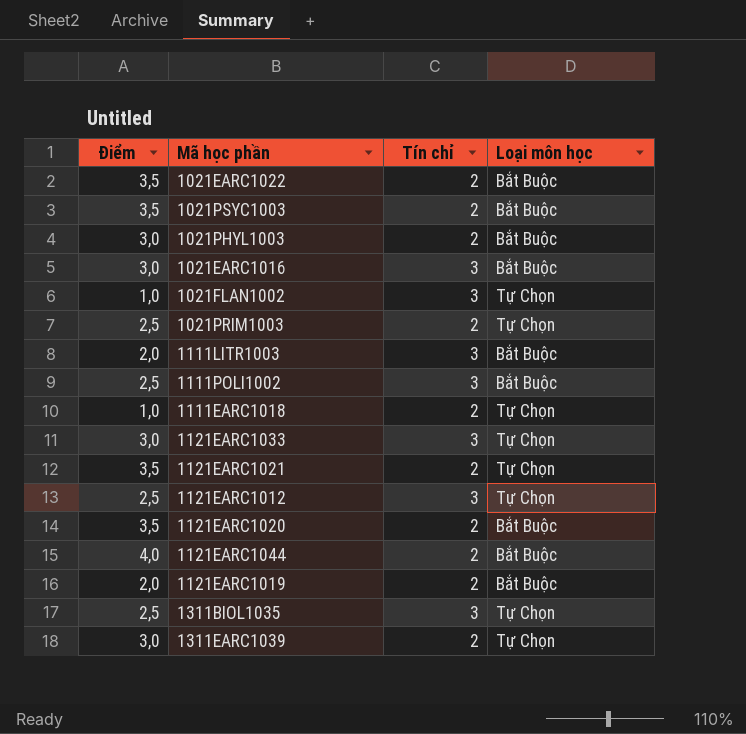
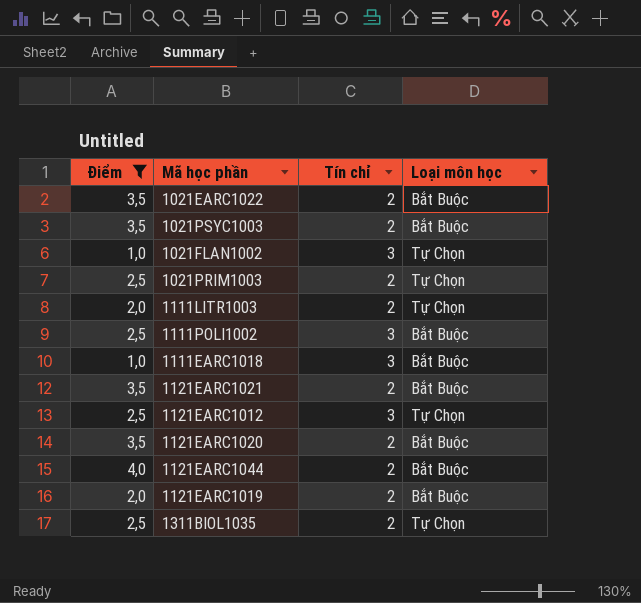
filter: none -> Điểm != 3,0
1111LITR1003 | Tín chỉ: 3 -> 2
1111LITR1003 | Loại môn học: Bắt Buộc -> Tự Chọn
1111EARC1018 | Tín chỉ: 2 -> 3
1111EARC1018 | Loại môn học: Tự Chọn -> Bắt Buộc
1121EARC1021 | Loại môn học: Tự Chọn -> Bắt Buộc
1311BIOL1035 | Tín chỉ: 3 -> 2

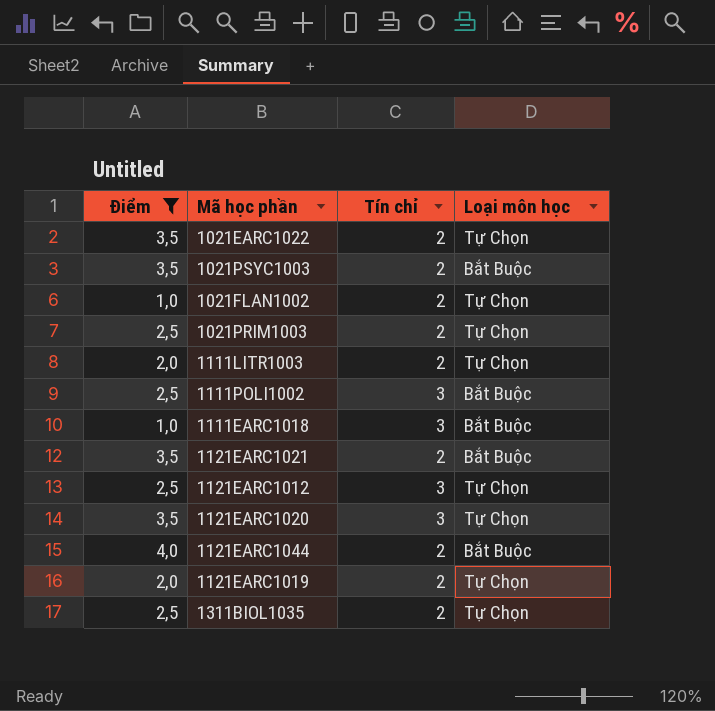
1021EARC1022 | Loại môn học: Bắt Buộc -> Tự Chọn
1021FLAN1002 | Tín chỉ: 3 -> 2
1121EARC1020 | Tín chỉ: 2 -> 3
1121EARC1020 | Loại môn học: Bắt Buộc -> Tự Chọn
1121EARC1019 | Loại môn học: Bắt Buộc -> Tự Chọn

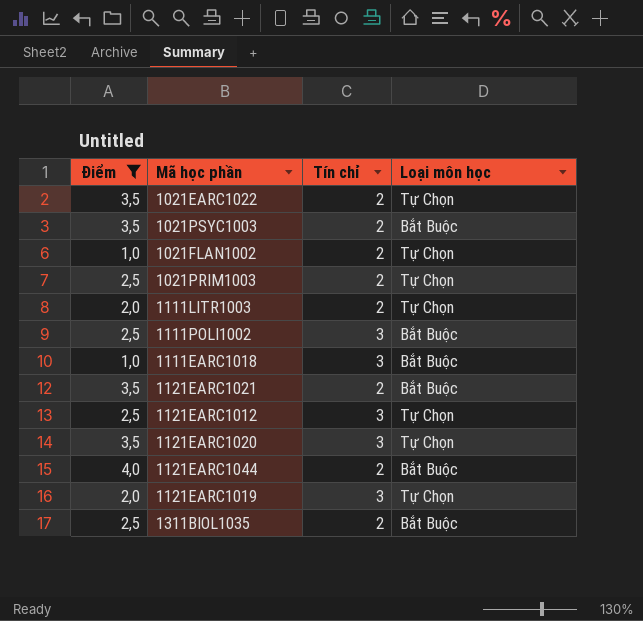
1121EARC1019 | Tín chỉ: 2 -> 3
1311BIOL1035 | Loại môn học: Tự Chọn -> Bắt Buộc

